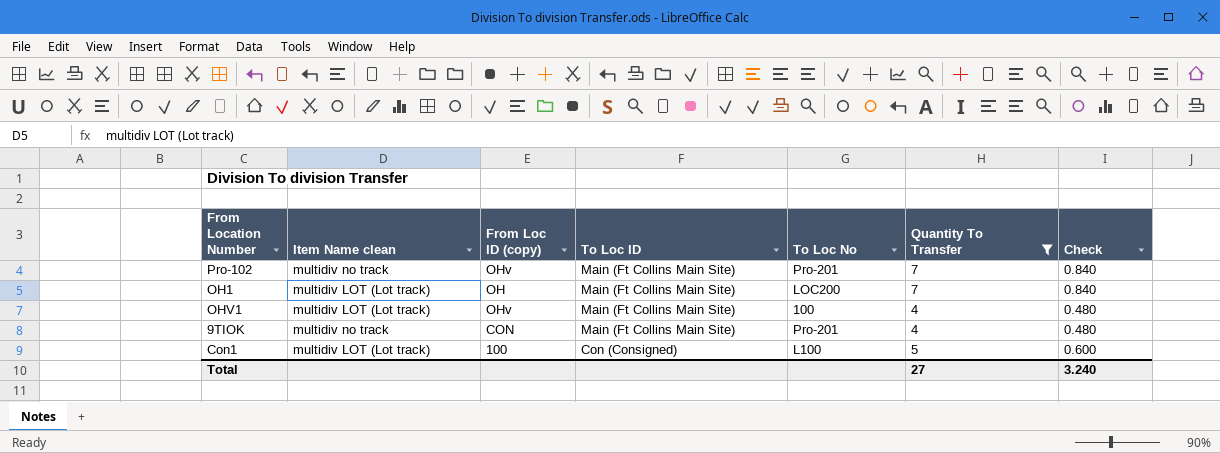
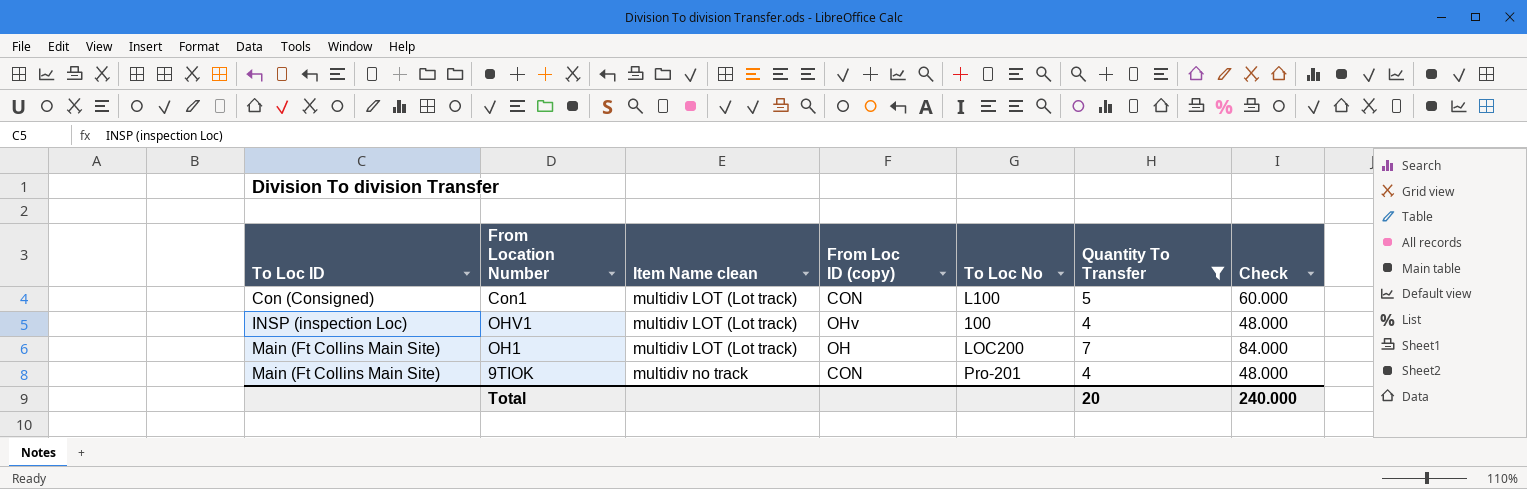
row order: To Loc ID descending -> To Loc ID ascending
column To Loc ID | position: 4 -> 1
column Check | formula: [Quantity To Transfer] * 0.12 -> [Quantity To Transfer] * 12
row Pro-102: multidiv no track | OHv | Main (Ft Collins Main Site) | Pro-201 | 7 | 0.840 -> none
Con1 | From Loc ID (copy): 100 -> CON
OHV1 | To Loc ID: Main (Ft Collins Main Site) -> INSP (inspection Loc)
Total | Quantity To Transfer: 27 -> 20
Total | Check: 3.240 -> 240.000

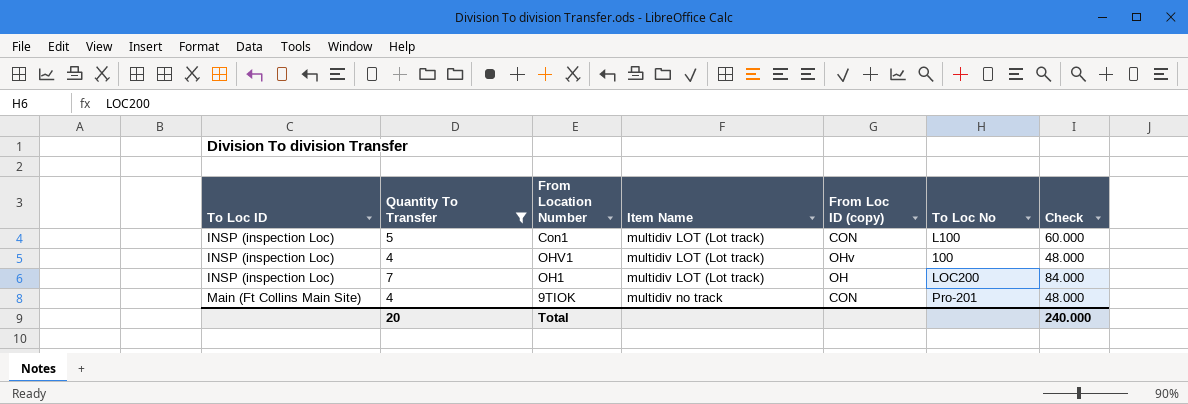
column Quantity To Transfer | position: 6 -> 2
column name: Item Name clean -> Item Name
Con1 | To Loc ID: Con (Consigned) -> INSP (inspection Loc)
OH1 | To Loc ID: Main (Ft Collins Main Site) -> INSP (inspection Loc)

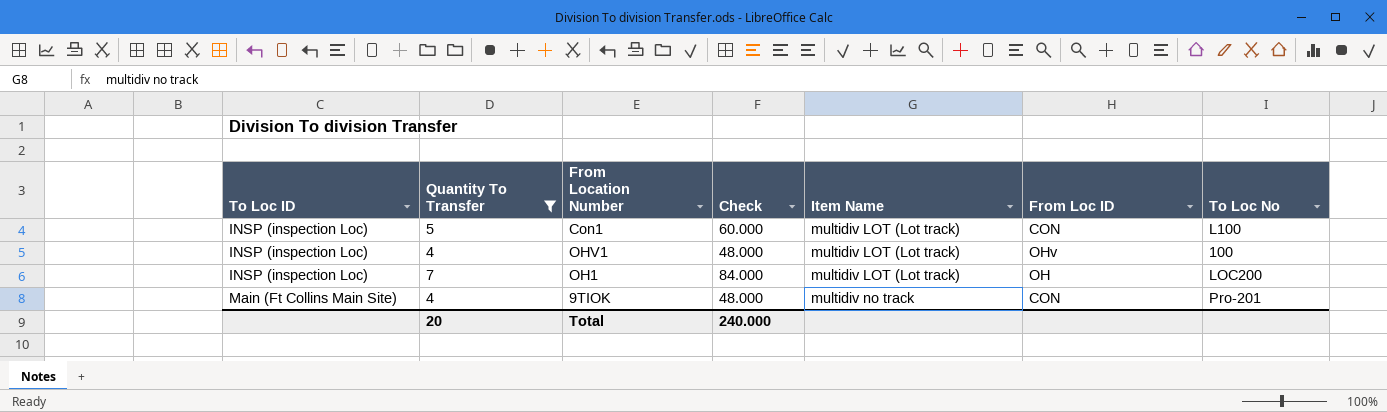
column Check | position: 7 -> 4
column name: From Loc ID (copy) -> From Loc ID

